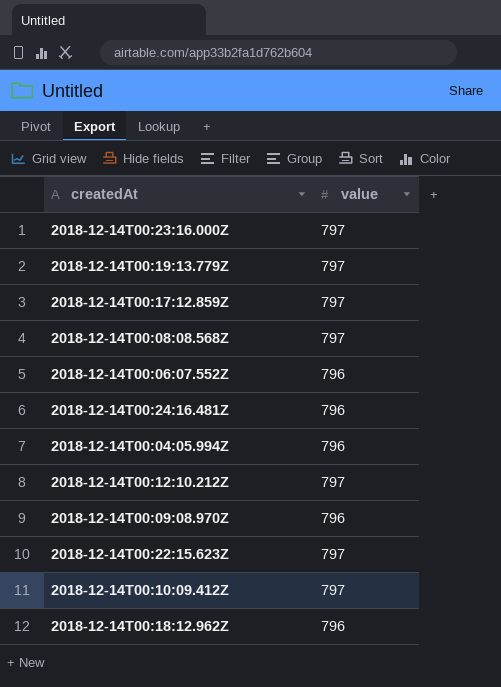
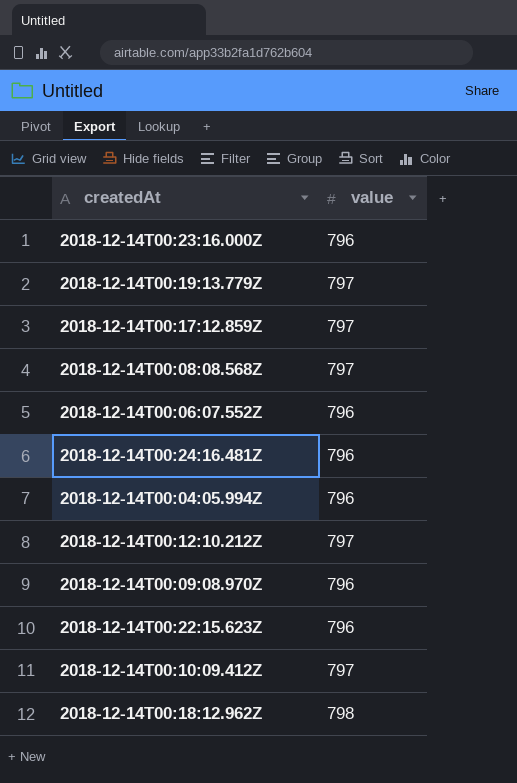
2018-12-14T00:23:16.000Z | value: 797 -> 796
2018-12-14T00:22:15.623Z | value: 797 -> 796
2018-12-14T00:18:12.962Z | value: 796 -> 798

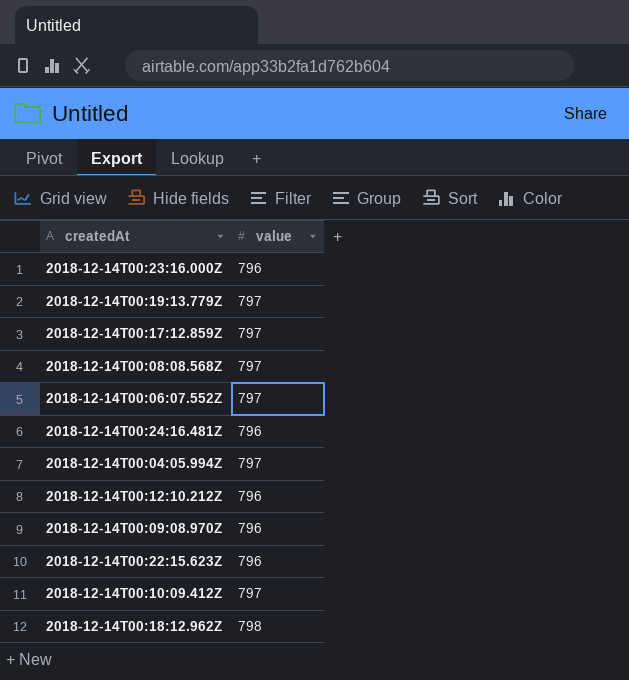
2018-12-14T00:06:07.552Z | value: 796 -> 797
2018-12-14T00:04:05.994Z | value: 796 -> 797
2018-12-14T00:12:10.212Z | value: 797 -> 796

